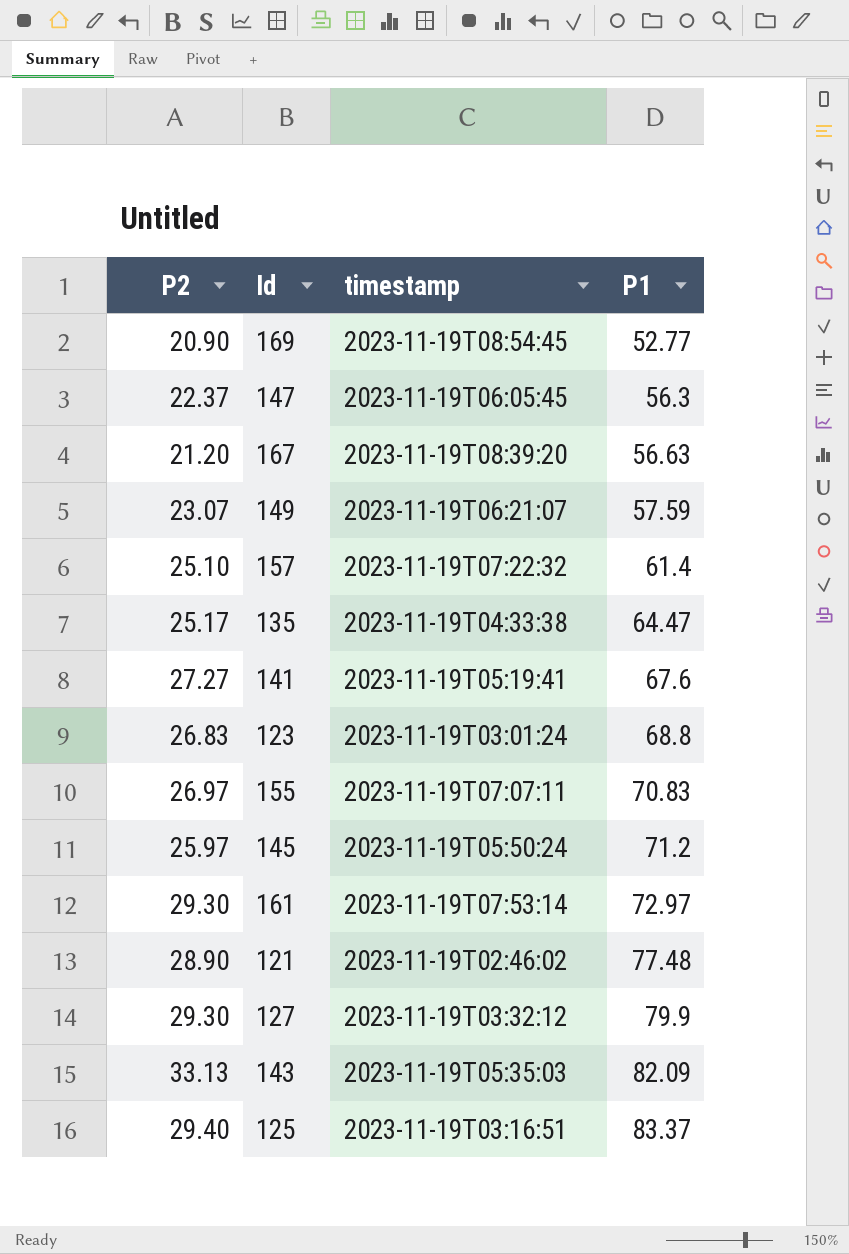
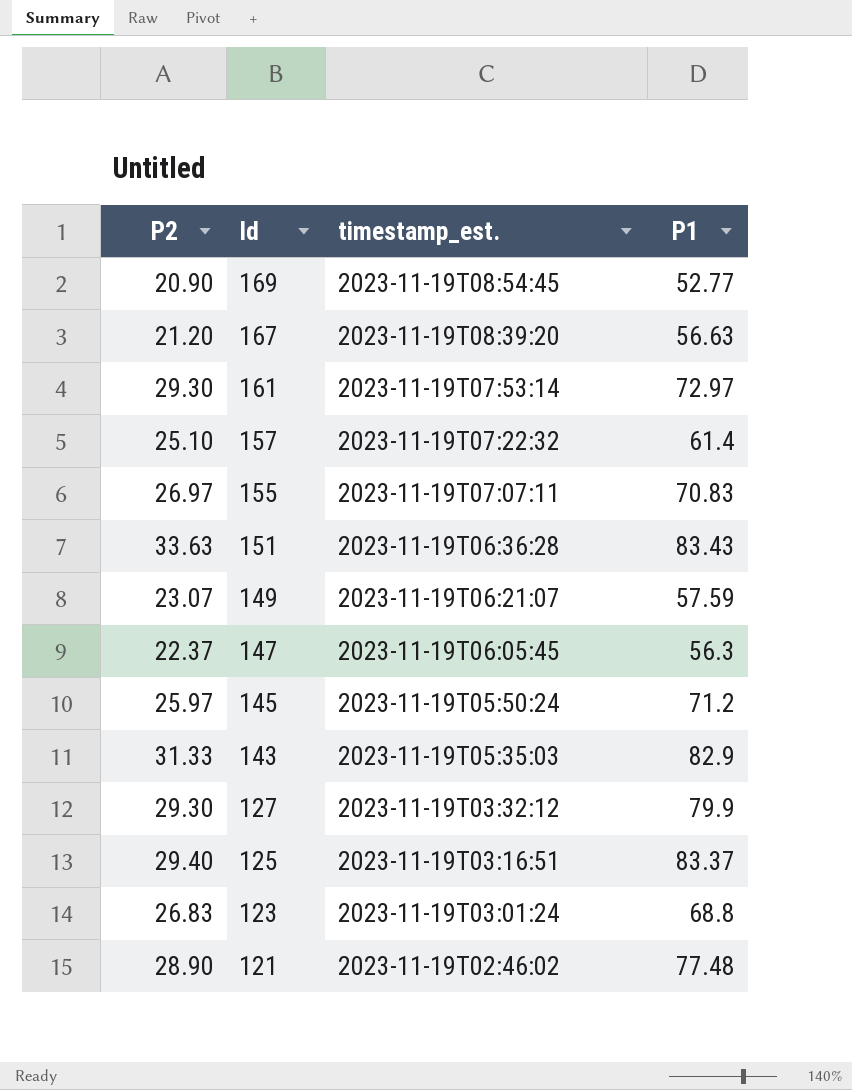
row order: P1 ascending -> Id descending
column name: timestamp -> timestamp_est.
row 135: 25.17 | 2023-11-19T04:33:38 | 64.47 -> none
row 141: 27.27 | 2023-11-19T05:19:41 | 67.6 -> none
row 151: none -> 33.63 | 2023-11-19T06:36:28 | 83.43
143 | P2: 33.13 -> 31.33
143 | P1: 82.09 -> 82.9

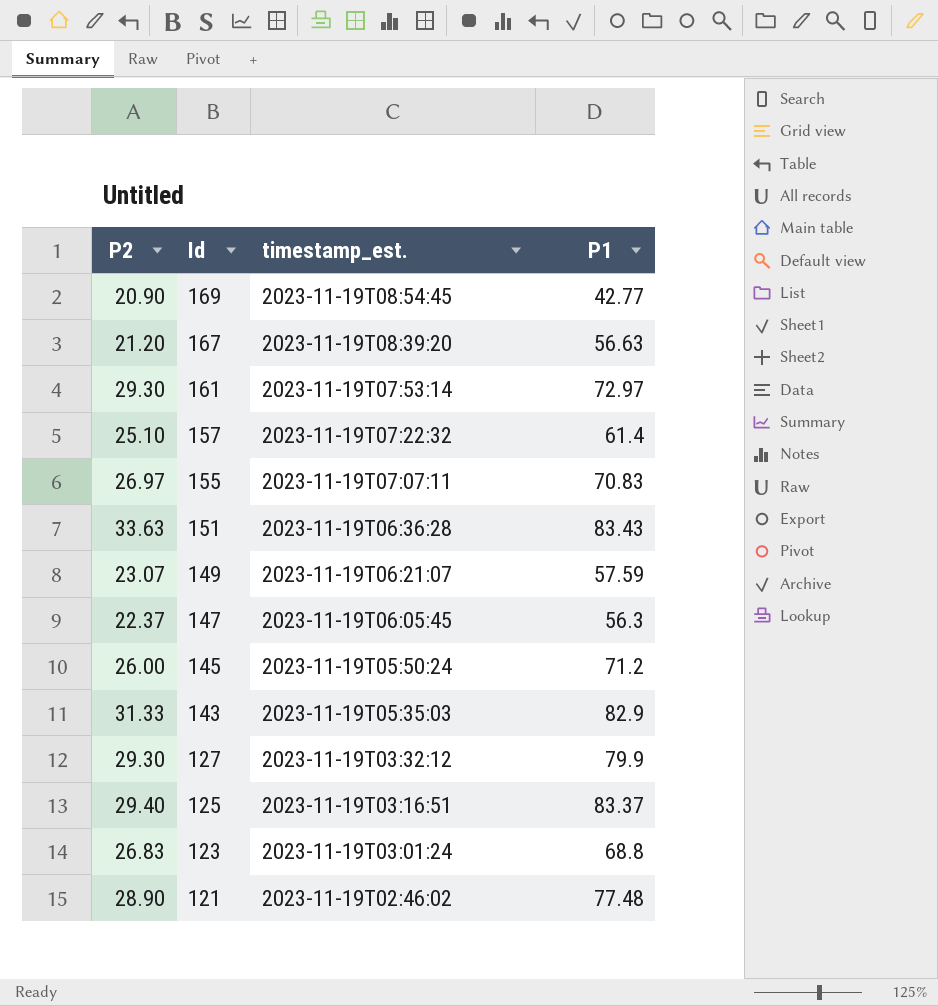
169 | P1: 52.77 -> 42.77
145 | P2: 25.97 -> 26.00

